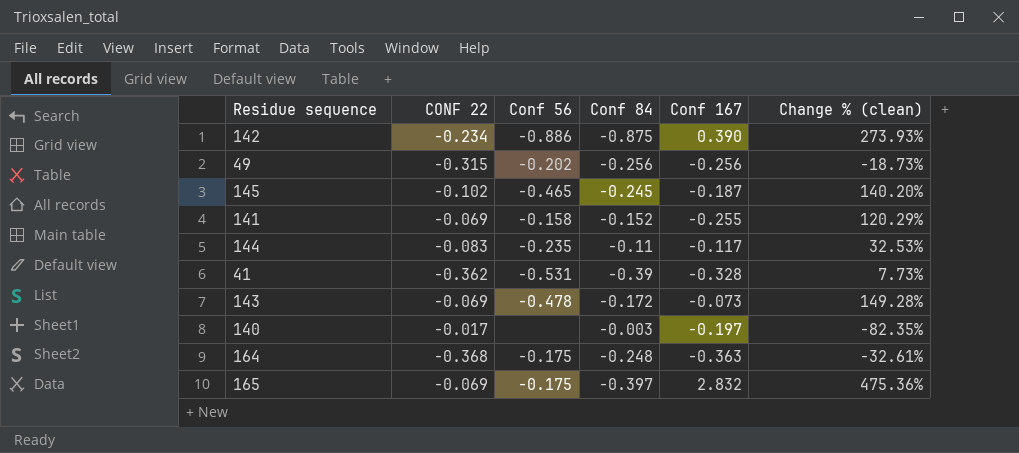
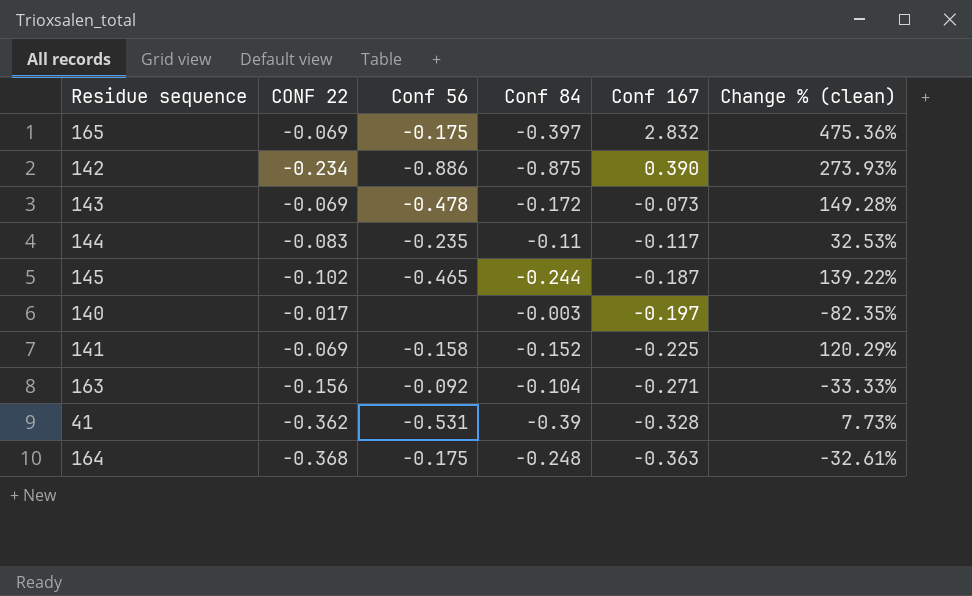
row order: none -> Conf 167 descending
row 49: -0.315 | -0.202 | -0.256 | -0.256 | -18.73% -> none
145 | Conf 84: -0.245 -> -0.244
145 | Change % (clean): 140.20% -> 139.22%
141 | Conf 167: -0.255 -> -0.225
row 163: none -> -0.156 | -0.092 | -0.104 | -0.271 | -33.33%

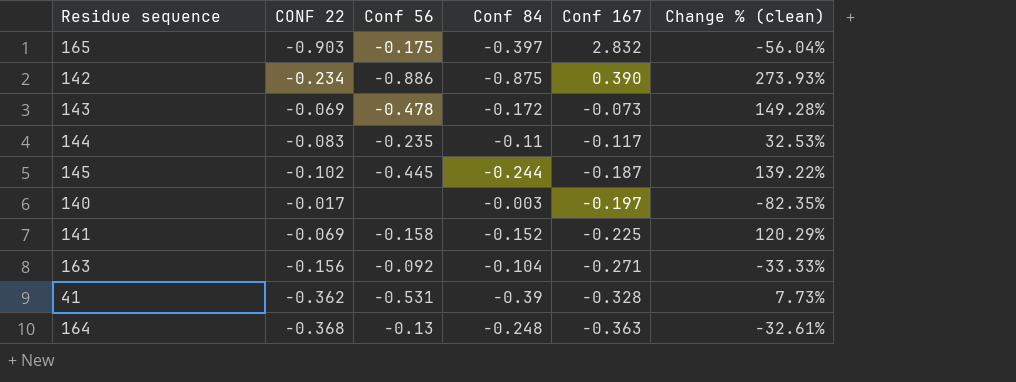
165 | CONF 22: -0.069 -> -0.903
165 | Change % (clean): 475.36% -> -56.04%
145 | Conf 56: -0.465 -> -0.445
164 | Conf 56: -0.175 -> -0.13

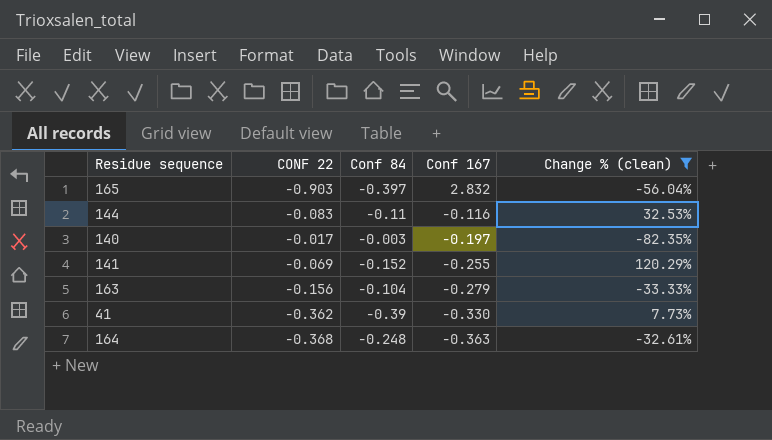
filter: none -> Change % (clean) <= 120.29%
column Conf 56 | position: 3 -> none
144 | Conf 167: -0.117 -> -0.116
141 | Conf 167: -0.225 -> -0.255
163 | Conf 167: -0.271 -> -0.279
41 | Conf 167: -0.328 -> -0.330

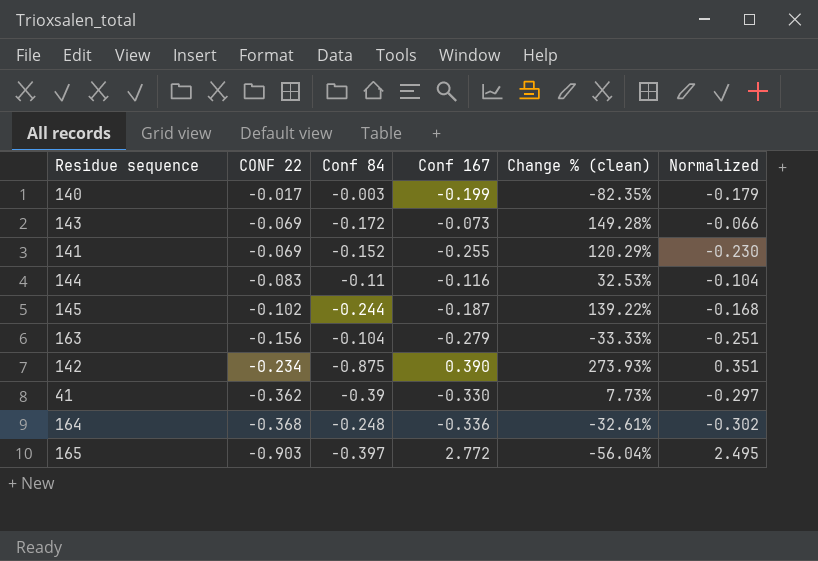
filter: Change % (clean) <= 120.29% -> none
row order: Conf 167 descending -> CONF 22 descending
column Normalized | formula: none -> [Conf 167] * 0.9
140 | Conf 167: -0.197 -> -0.199
164 | Conf 167: -0.363 -> -0.336
165 | Conf 167: 2.832 -> 2.772

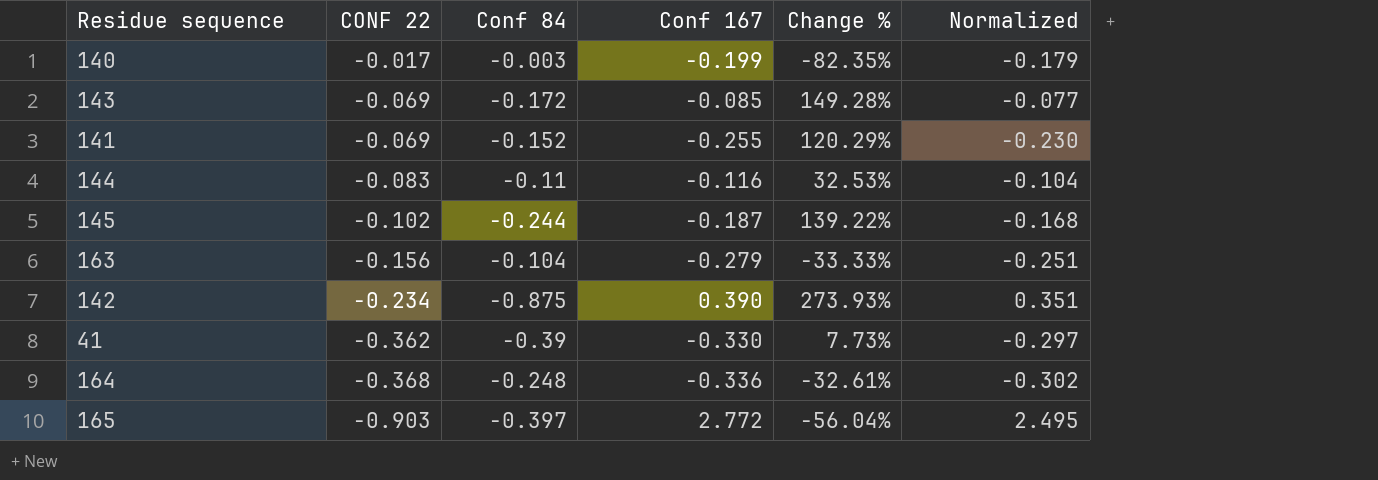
column name: Change % (clean) -> Change %
143 | Conf 167: -0.073 -> -0.085
143 | Normalized: -0.066 -> -0.077

